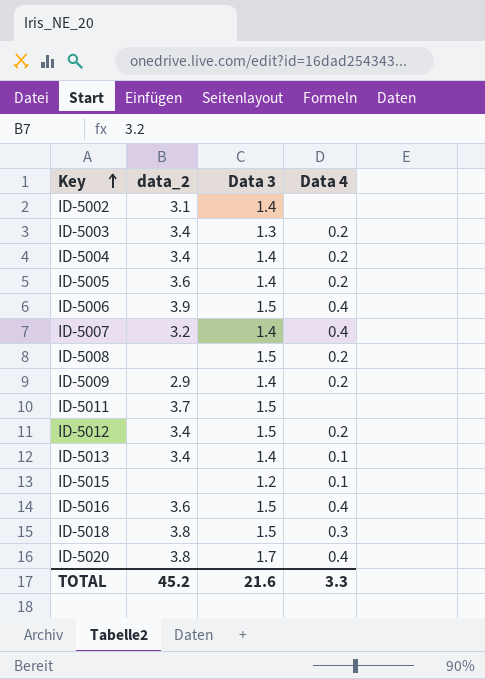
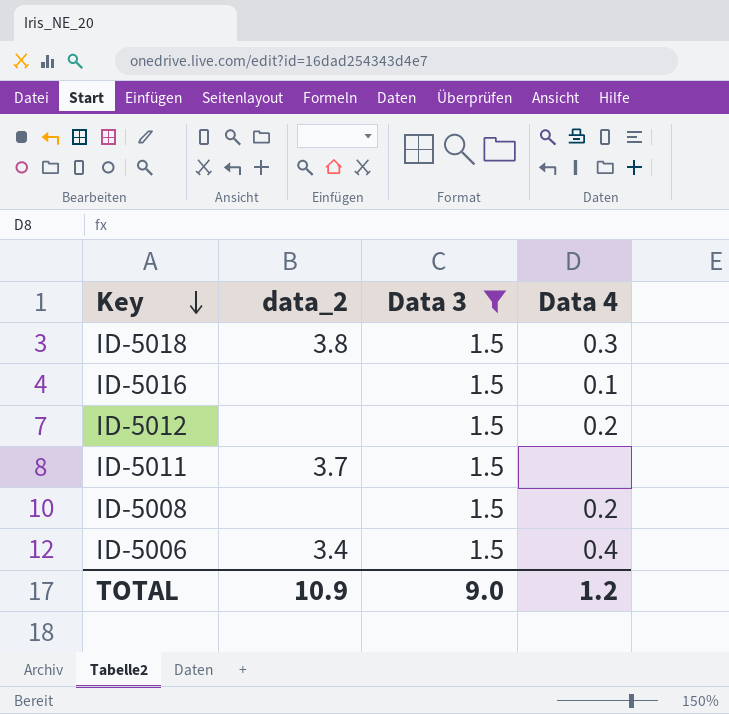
filter: none -> Data 3 = 1.5
row order: Key ascending -> Key descending
ID-5016 | data_2: 3.6 -> none
ID-5016 | Data 4: 0.4 -> 0.1
ID-5012 | data_2: 3.4 -> none
ID-5006 | data_2: 3.9 -> 3.4
TOTAL | data_2: 45.2 -> 10.9
TOTAL | Data 3: 21.6 -> 9.0
TOTAL | Data 4: 3.3 -> 1.2

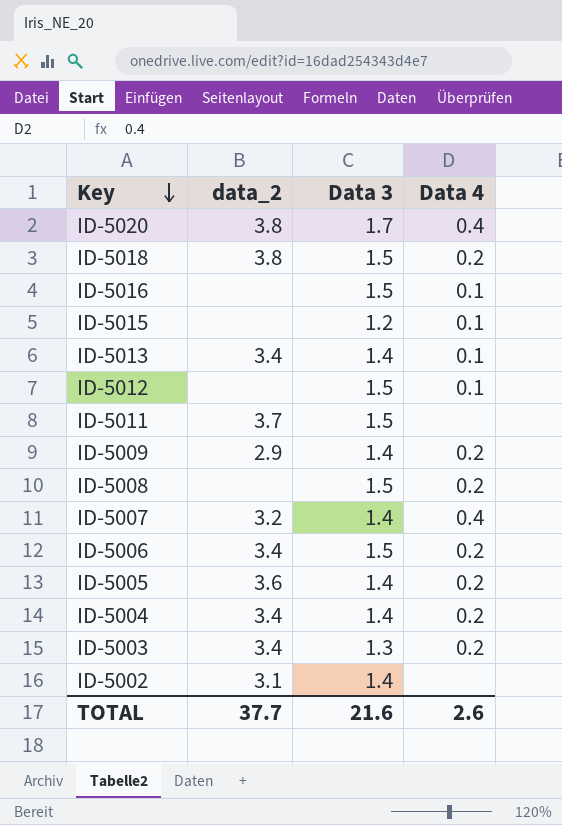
filter: Data 3 = 1.5 -> none
ID-5018 | Data 4: 0.3 -> 0.2
ID-5012 | Data 4: 0.2 -> 0.1
ID-5006 | Data 4: 0.4 -> 0.2
TOTAL | data_2: 10.9 -> 37.7
TOTAL | Data 3: 9.0 -> 21.6
TOTAL | Data 4: 1.2 -> 2.6

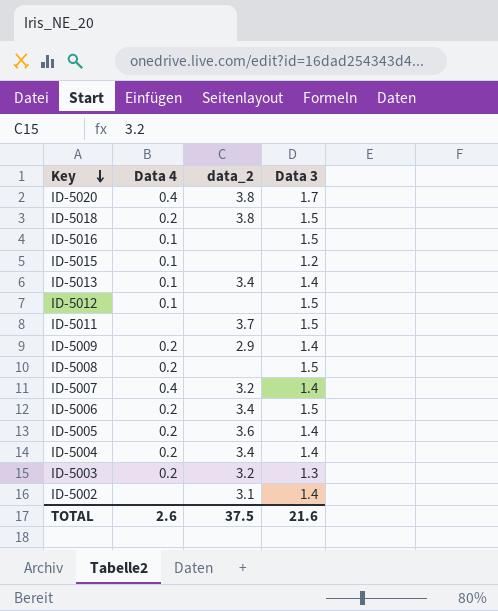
column Data 4 | position: 4 -> 2
ID-5003 | data_2: 3.4 -> 3.2
TOTAL | data_2: 37.7 -> 37.5

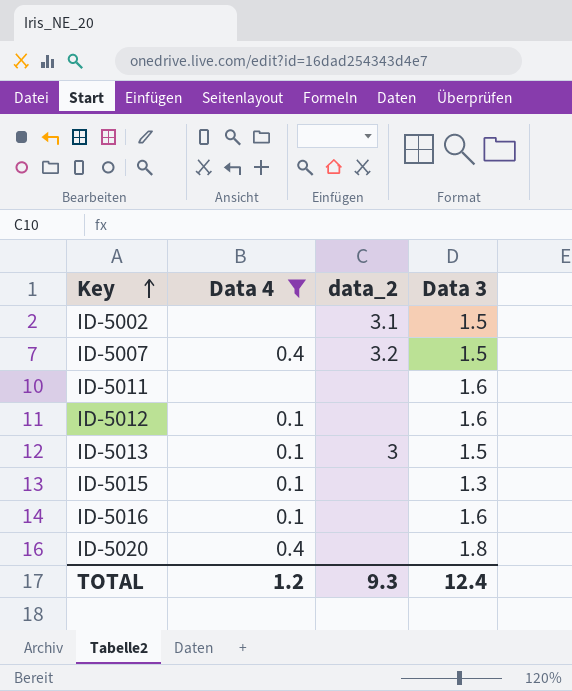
filter: none -> Data 4 != 0.2
row order: Key descending -> Key ascending
ID-5002 | Data 3: 1.4 -> 1.5
ID-5007 | Data 3: 1.4 -> 1.5
ID-5011 | data_2: 3.7 -> none
ID-5011 | Data 3: 1.5 -> 1.6
ID-5012 | Data 3: 1.5 -> 1.6
ID-5013 | data_2: 3.4 -> 3
ID-5013 | Data 3: 1.4 -> 1.5
ID-5015 | Data 3: 1.2 -> 1.3
ID-5016 | Data 3: 1.5 -> 1.6
ID-5020 | data_2: 3.8 -> none
ID-5020 | Data 3: 1.7 -> 1.8
TOTAL | Data 4: 2.6 -> 1.2
TOTAL | data_2: 37.5 -> 9.3
TOTAL | Data 3: 21.6 -> 12.4

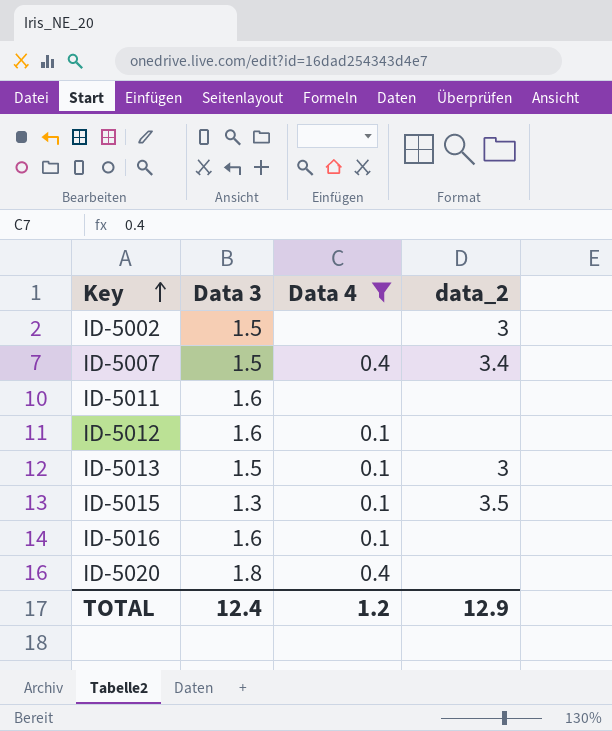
column Data 3 | position: 4 -> 2
ID-5002 | data_2: 3.1 -> 3
ID-5007 | data_2: 3.2 -> 3.4
ID-5015 | data_2: none -> 3.5
TOTAL | data_2: 9.3 -> 12.9

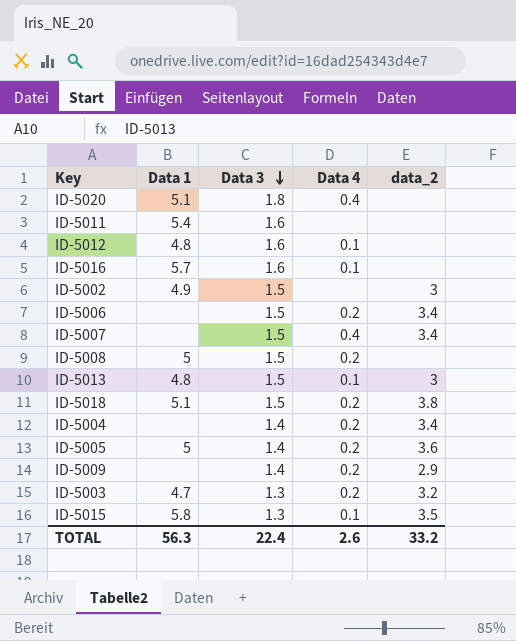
filter: Data 4 != 0.2 -> none
row order: Key ascending -> Data 3 descending
column Data 1 | position: none -> 2
TOTAL | Data 3: 12.4 -> 22.4
TOTAL | Data 4: 1.2 -> 2.6
TOTAL | data_2: 12.9 -> 33.2

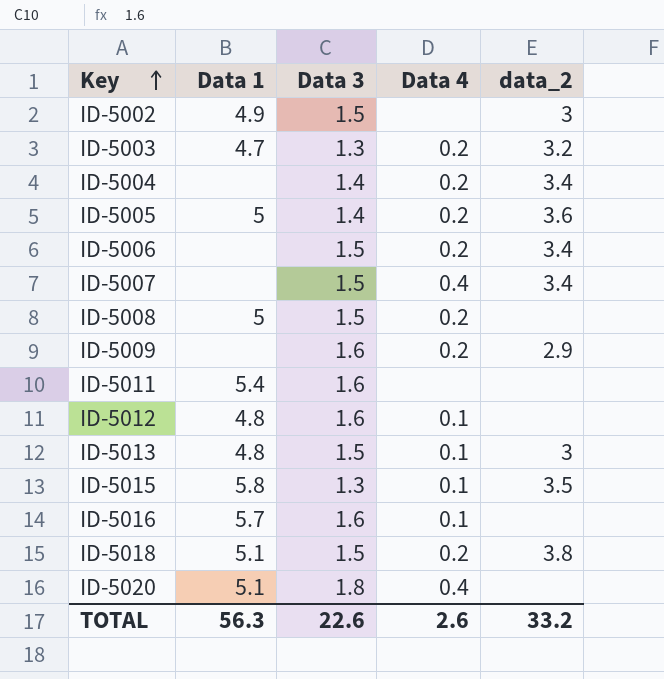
row order: Data 3 descending -> Key ascending
ID-5009 | Data 3: 1.4 -> 1.6
TOTAL | Data 3: 22.4 -> 22.6

